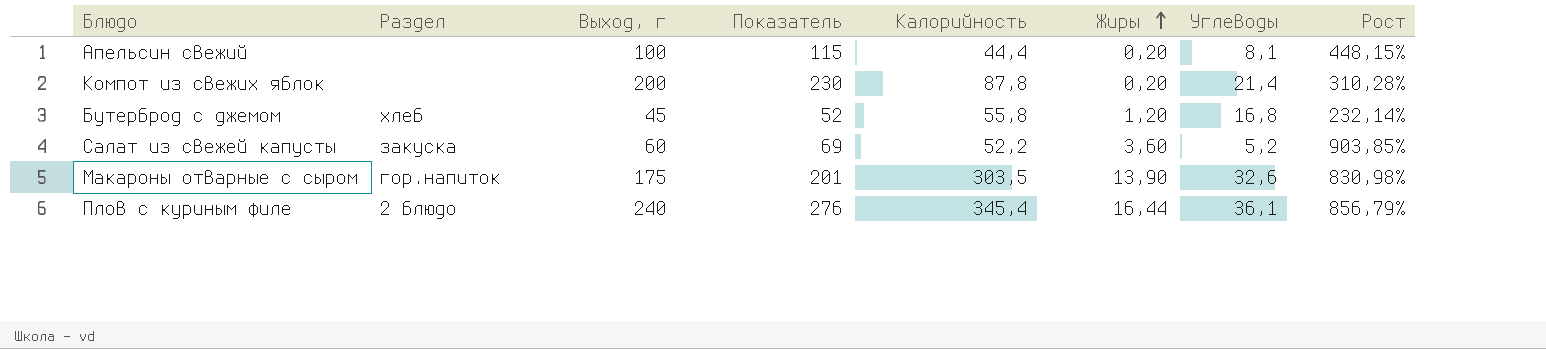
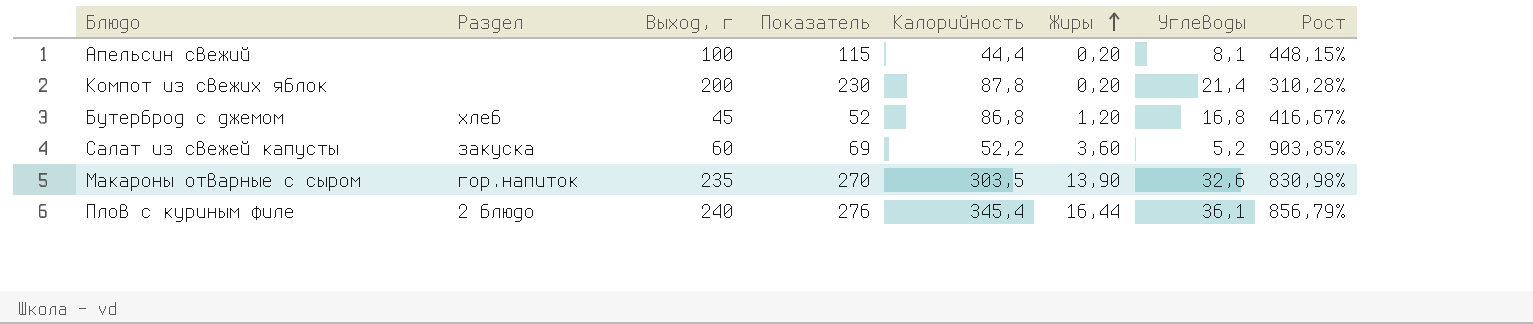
Бутерброд с джемом | Калорийность: 55,8 -> 86,8
Бутерброд с джемом | Рост: 232,14% -> 416,67%
Макароны отварные с сыром | Выход, г: 175 -> 235
Макароны отварные с сыром | Показатель: 201 -> 270

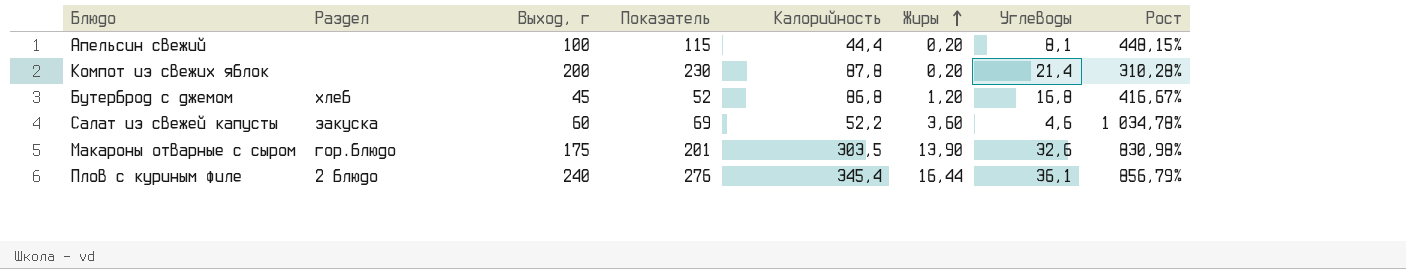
Салат из свежей капусты | Углеводы: 5,2 -> 4,6
Салат из свежей капусты | Рост: 903,85% -> 1 034,78%
Макароны отварные с сыром | Раздел: гор.напиток -> гор.блюдо
Макароны отварные с сыром | Выход, г: 235 -> 175
Макароны отварные с сыром | Показатель: 270 -> 201

